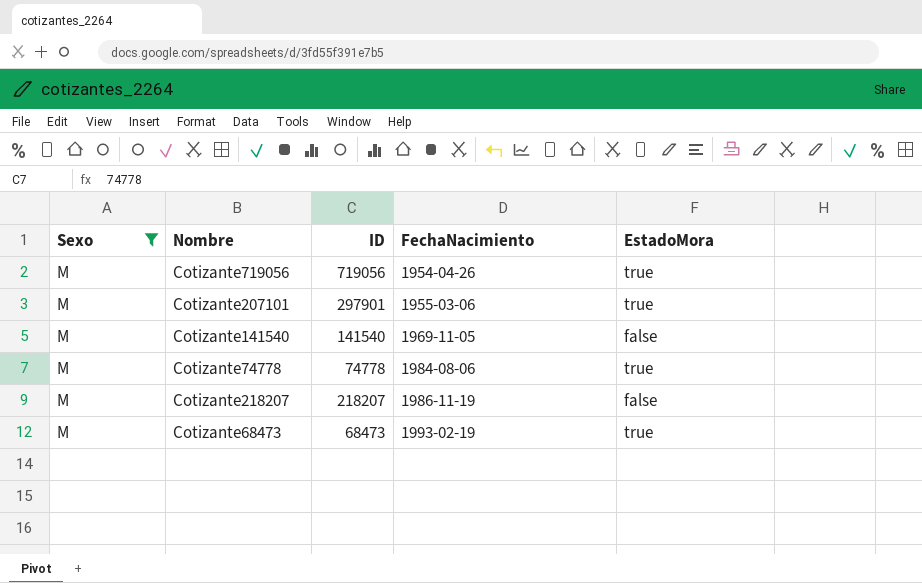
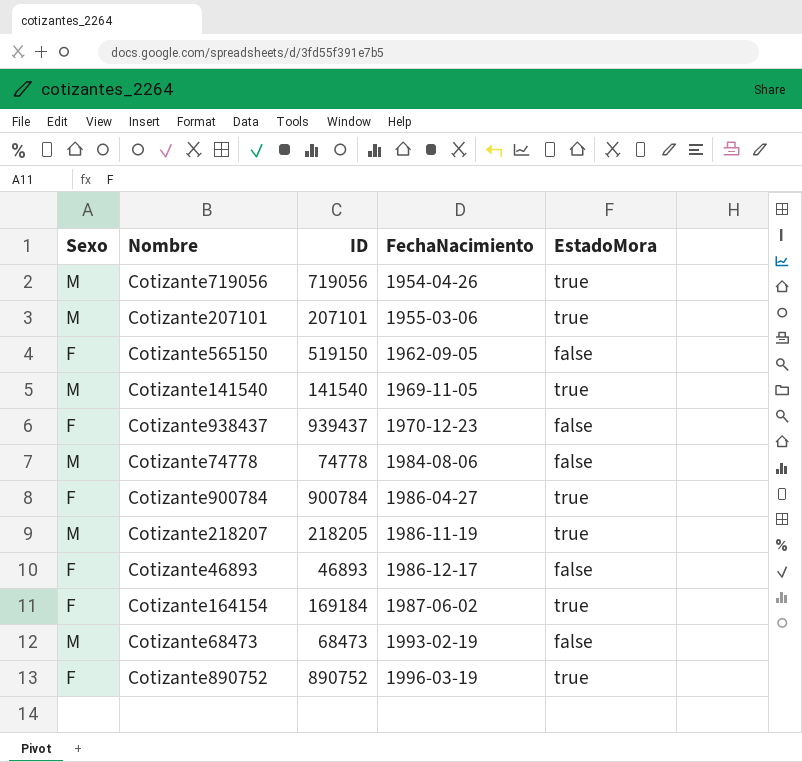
filter: Sexo = M -> none
Cotizante207101 | ID: 297901 -> 207101
Cotizante141540 | EstadoMora: false -> true
Cotizante74778 | EstadoMora: true -> false
Cotizante218207 | ID: 218207 -> 218205
Cotizante218207 | EstadoMora: false -> true
Cotizante68473 | EstadoMora: true -> false

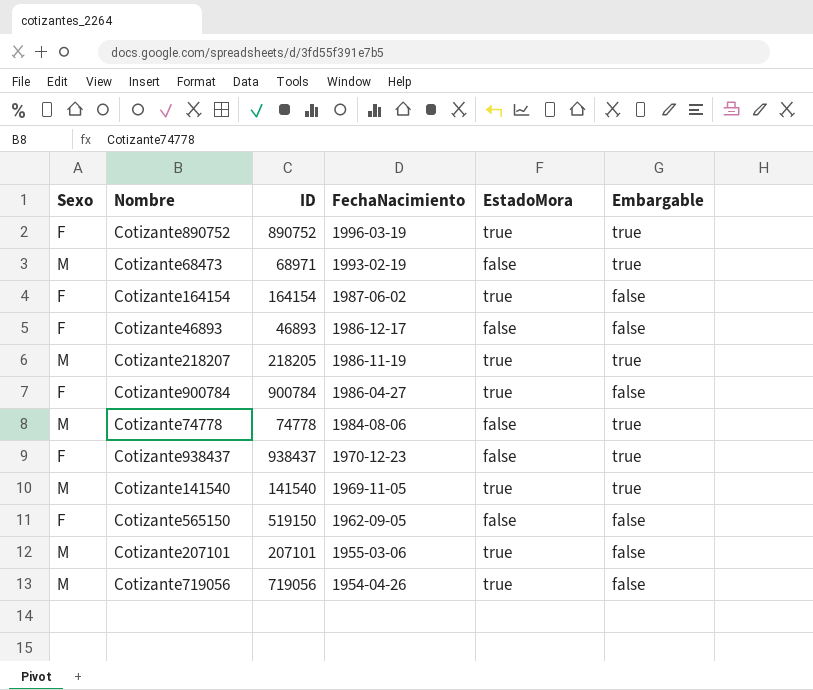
row order: FechaNacimiento ascending -> FechaNacimiento descending
column Embargable | position: none -> 6
Cotizante68473 | ID: 68473 -> 68971
Cotizante164154 | ID: 169184 -> 164154
Cotizante938437 | ID: 939437 -> 938437

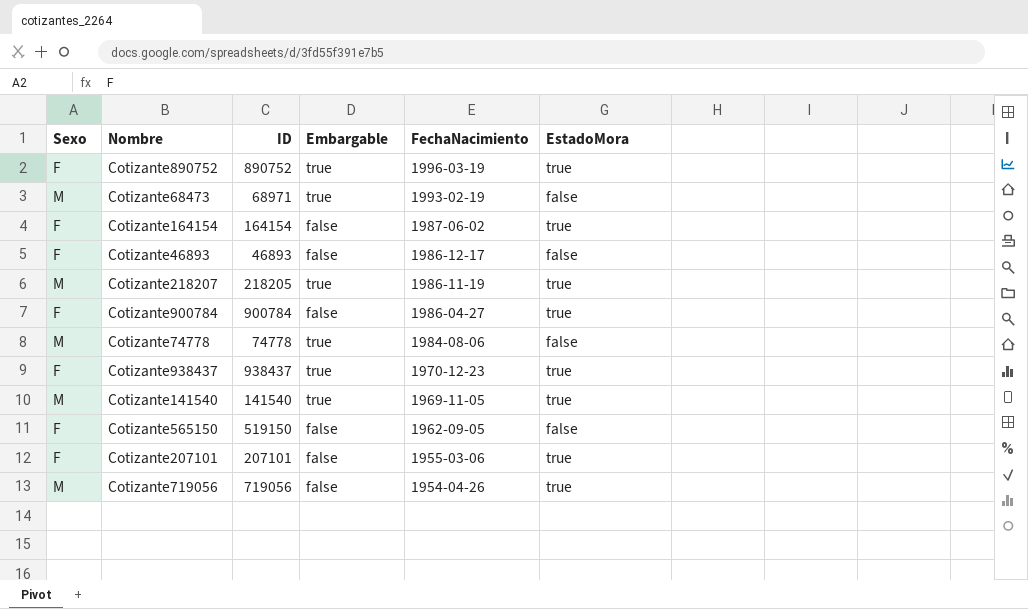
column Embargable | position: 6 -> 4
Cotizante938437 | EstadoMora: false -> true
Cotizante207101 | Sexo: M -> F

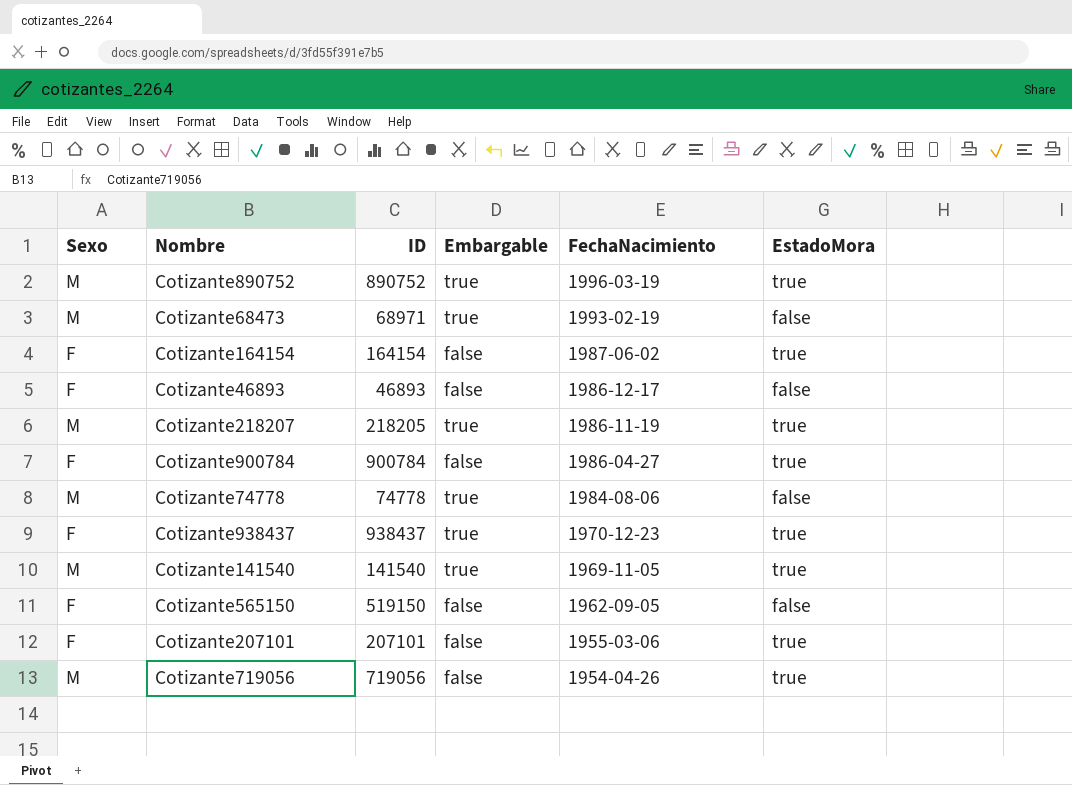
Cotizante890752 | Sexo: F -> M

